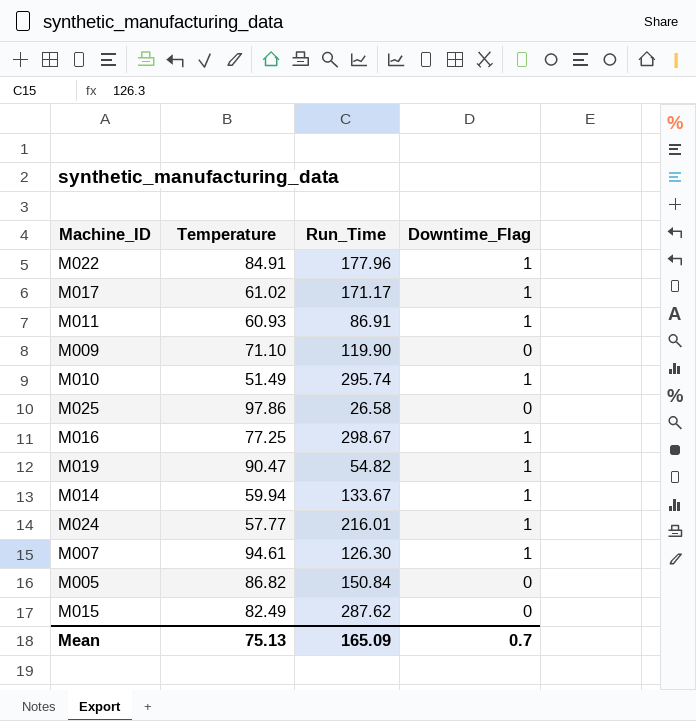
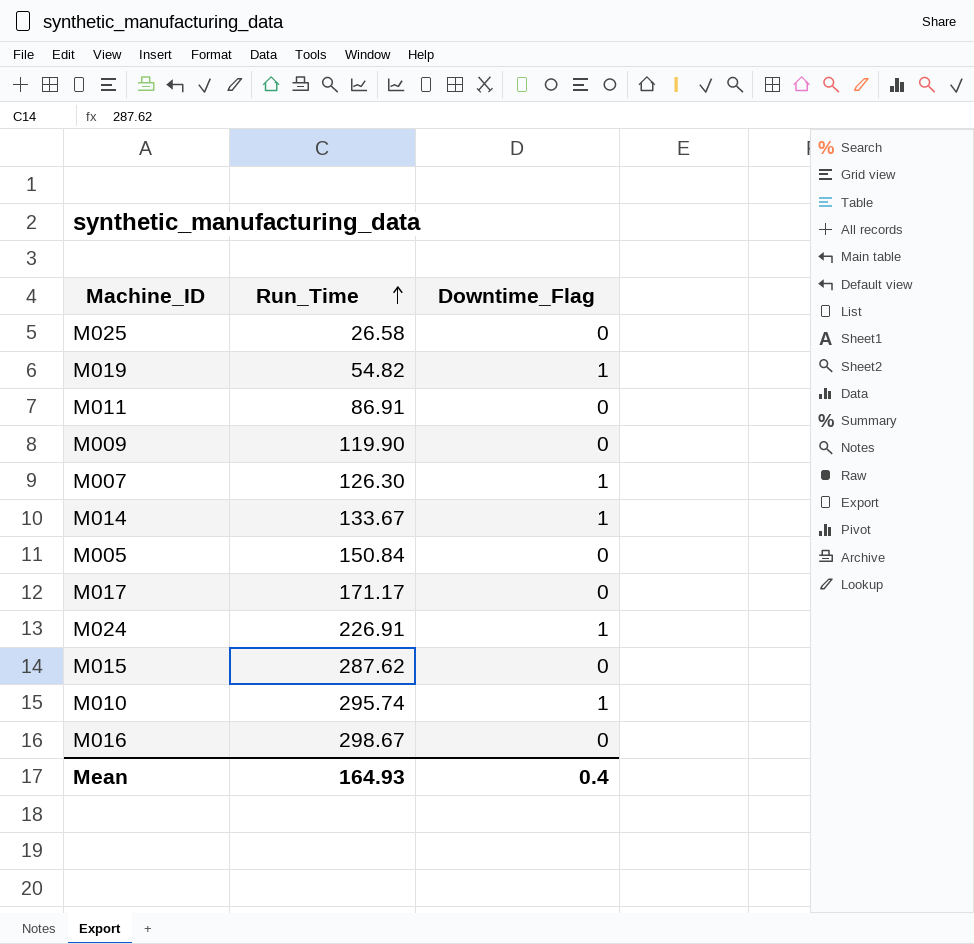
row order: none -> Run_Time ascending
column Temperature | position: 2 -> none
row M022: 84.91 | 177.96 | 1 -> none
M011 | Downtime_Flag: 1 -> 0
M017 | Downtime_Flag: 1 -> 0
M024 | Run_Time: 216.01 -> 226.91
M016 | Downtime_Flag: 1 -> 0
Mean | Run_Time: 165.09 -> 164.93
Mean | Downtime_Flag: 0.7 -> 0.4

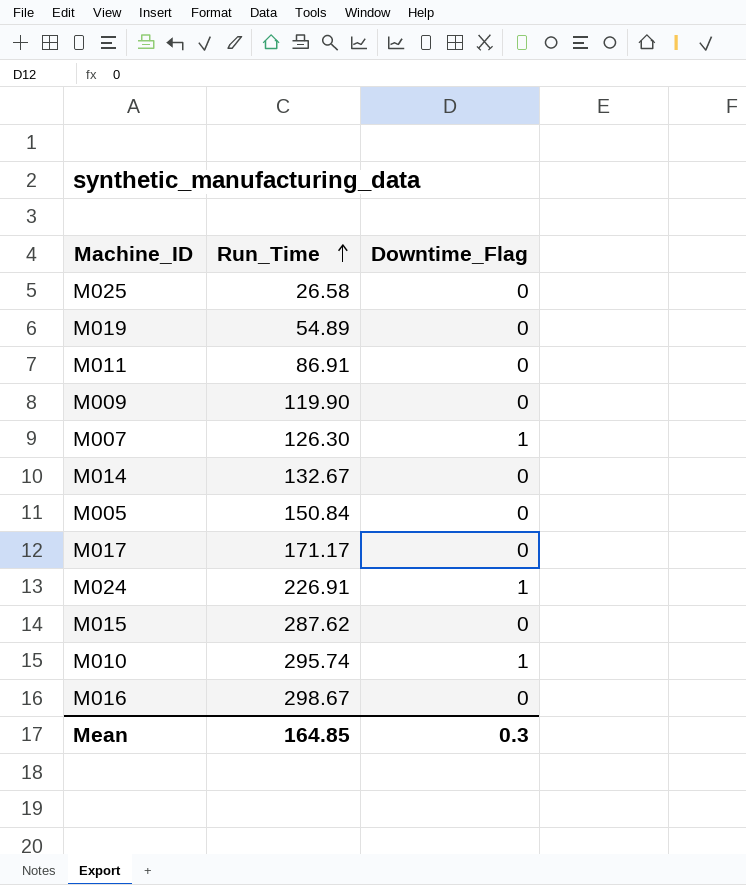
M019 | Run_Time: 54.82 -> 54.89
M019 | Downtime_Flag: 1 -> 0
M014 | Run_Time: 133.67 -> 132.67
M014 | Downtime_Flag: 1 -> 0
Mean | Run_Time: 164.93 -> 164.85
Mean | Downtime_Flag: 0.4 -> 0.3

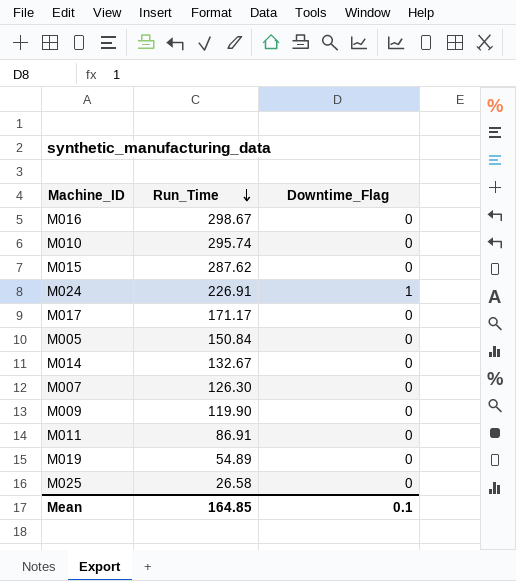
row order: Run_Time ascending -> Run_Time descending
M010 | Downtime_Flag: 1 -> 0
M007 | Downtime_Flag: 1 -> 0
Mean | Downtime_Flag: 0.3 -> 0.1

